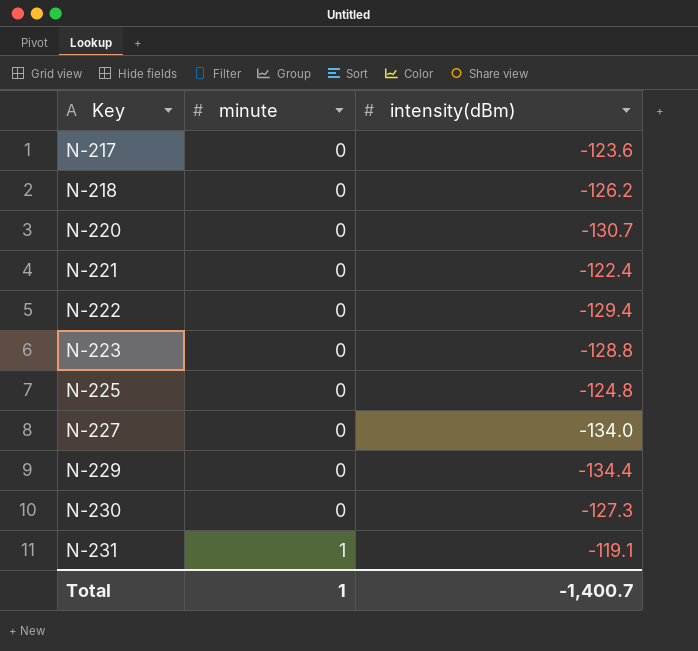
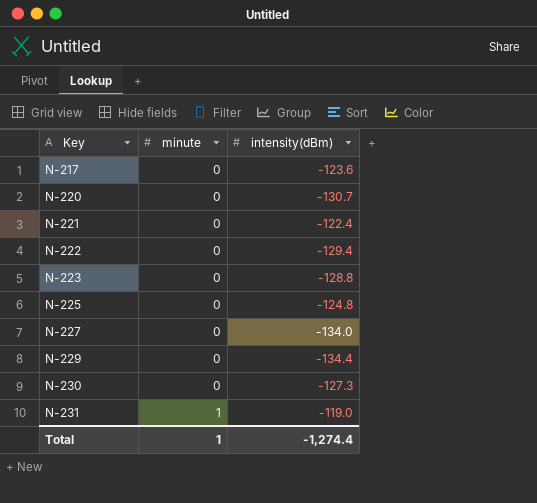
row N-218: 0 | -126.2 -> none
N-231 | intensity(dBm): -119.1 -> -119.0
Total | intensity(dBm): -1,400.7 -> -1,274.4

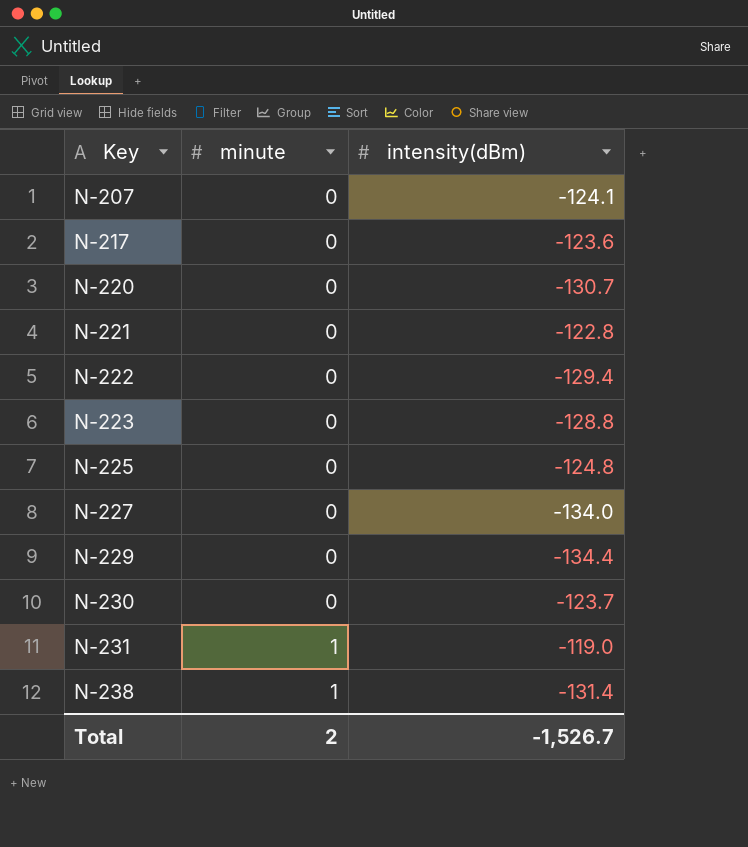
row N-207: none -> 0 | -124.1
N-221 | intensity(dBm): -122.4 -> -122.8
N-230 | intensity(dBm): -127.3 -> -123.7
row N-238: none -> 1 | -131.4
Total | minute: 1 -> 2
Total | intensity(dBm): -1,274.4 -> -1,526.7

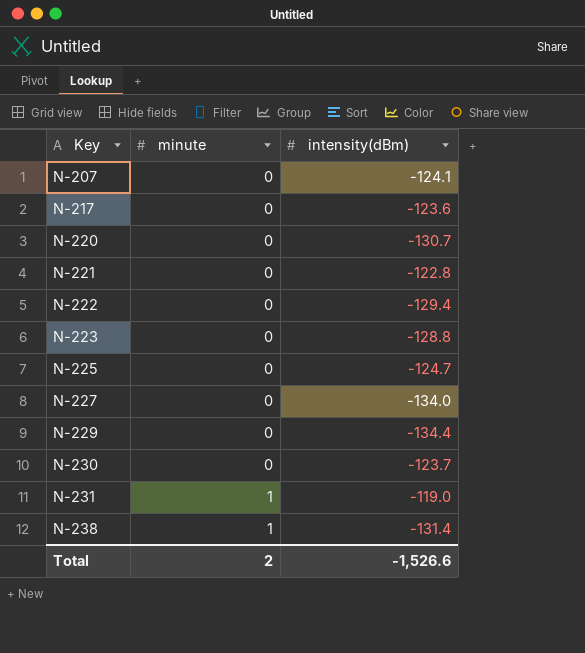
N-225 | intensity(dBm): -124.8 -> -124.7
Total | intensity(dBm): -1,526.7 -> -1,526.6

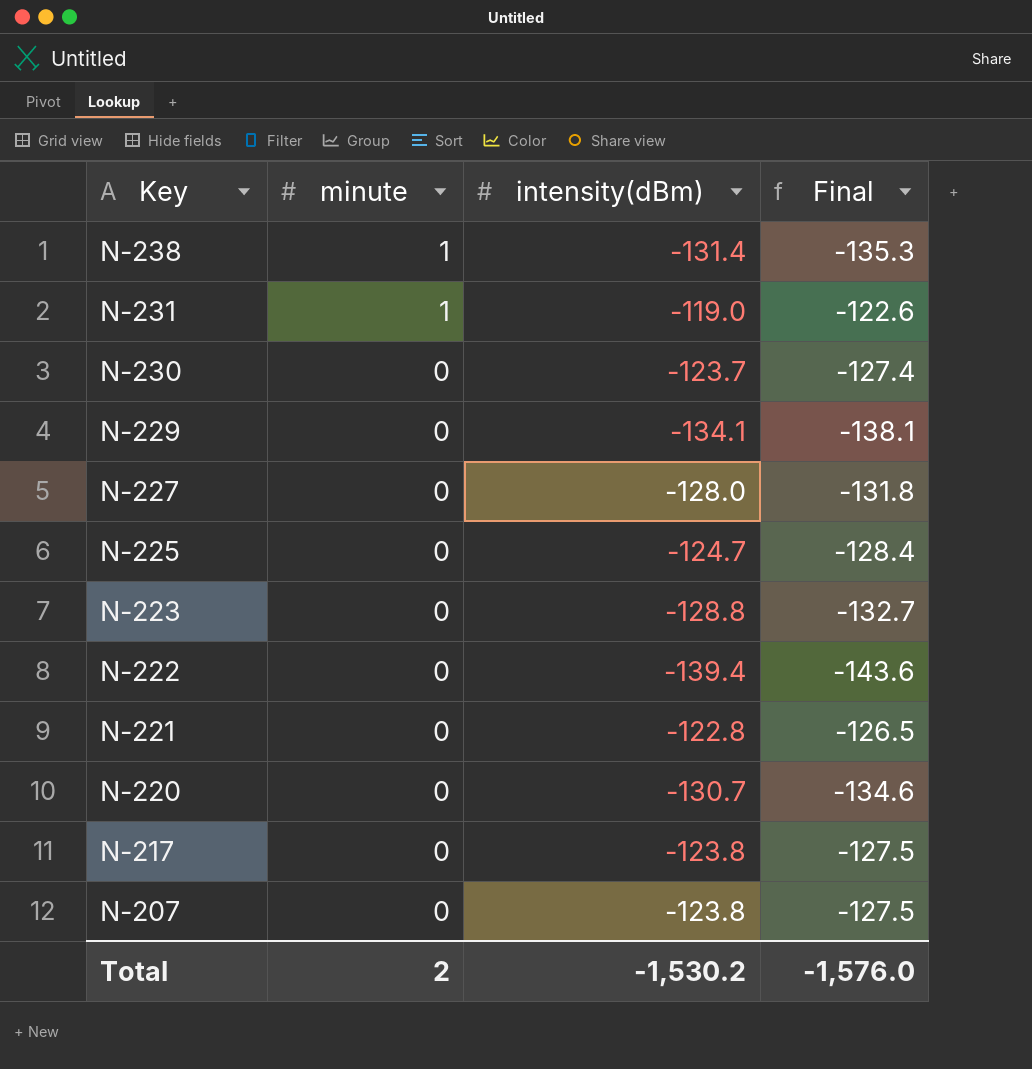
row order: Key ascending -> Key descending
column Final | formula: none -> [intensity(dBm)] * 1.03
N-229 | intensity(dBm): -134.4 -> -134.1
N-227 | intensity(dBm): -134.0 -> -128.0
N-222 | intensity(dBm): -129.4 -> -139.4
N-217 | intensity(dBm): -123.6 -> -123.8
N-207 | intensity(dBm): -124.1 -> -123.8
Total | intensity(dBm): -1,526.6 -> -1,530.2

